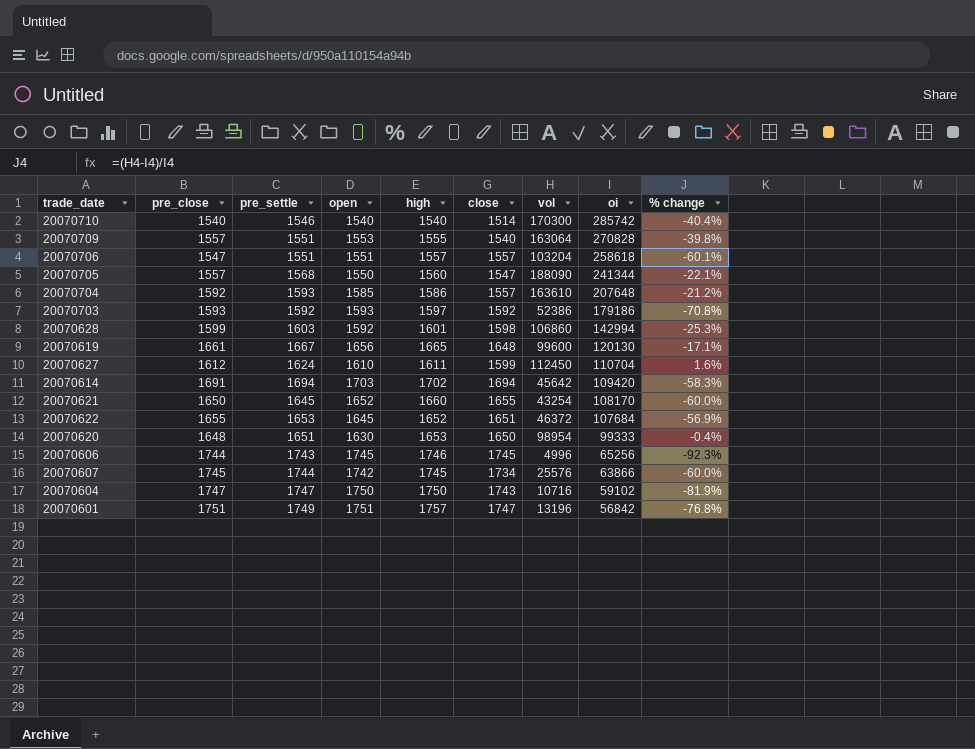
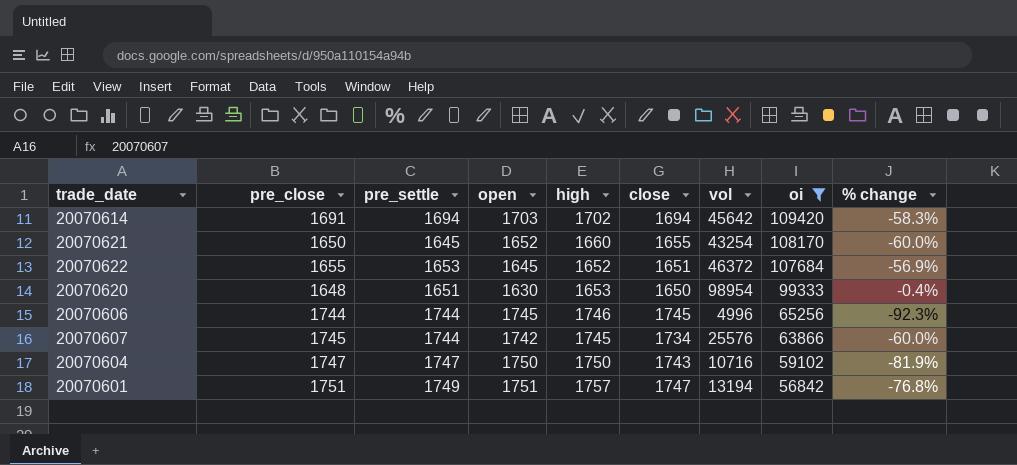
filter: none -> oi <= 109420
20070606 | pre_settle: 1743 -> 1744
20070601 | vol: 13196 -> 13194

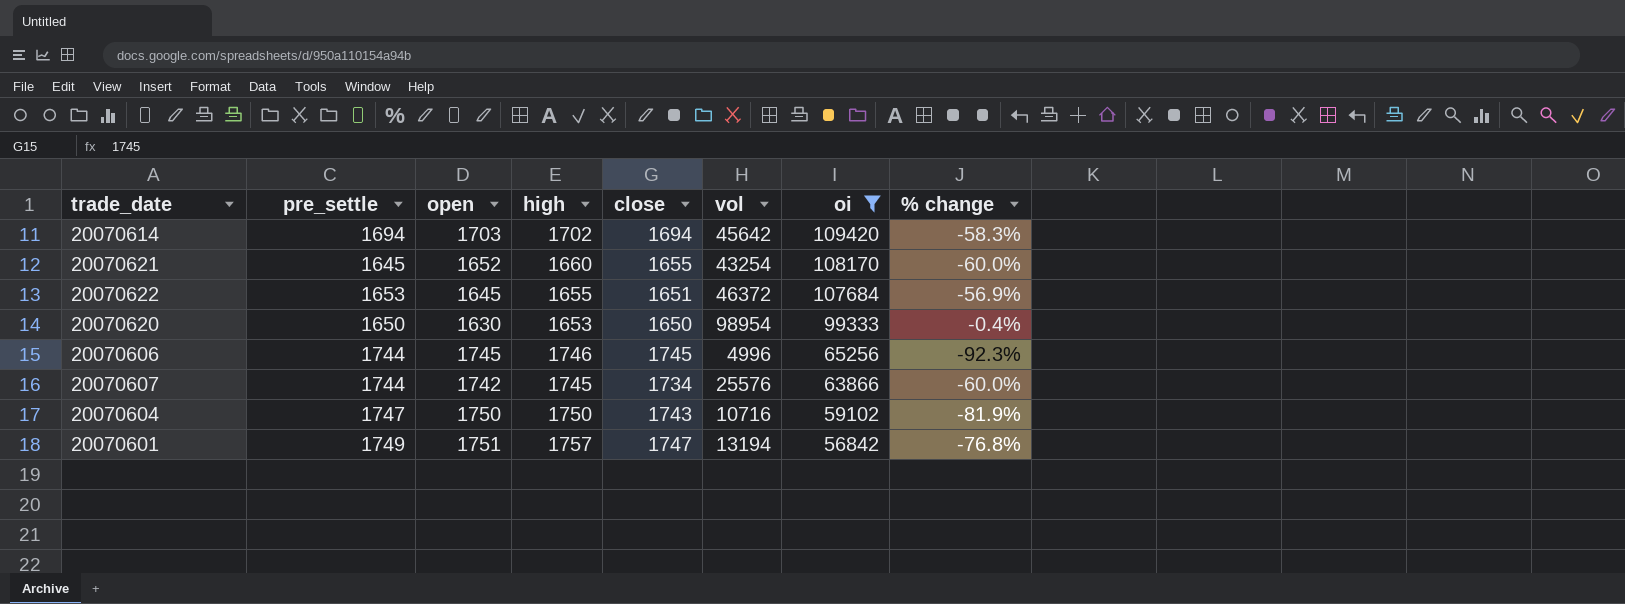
column pre_close | position: 2 -> none
20070622 | high: 1652 -> 1655
20070620 | pre_settle: 1651 -> 1650

